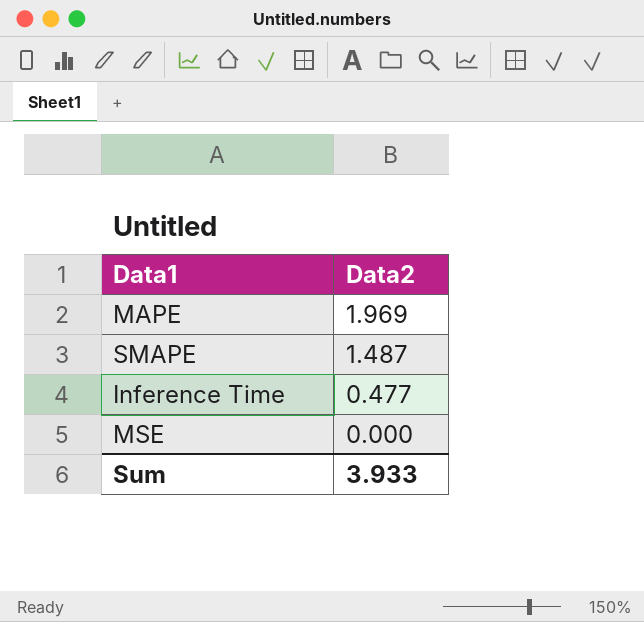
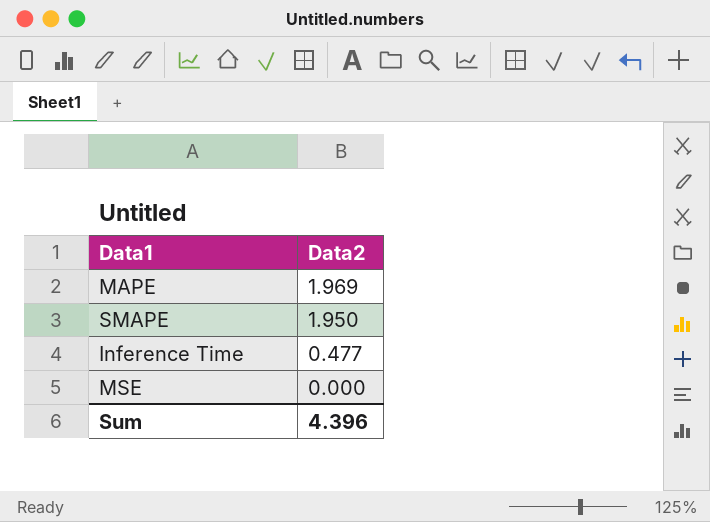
SMAPE | Data2: 1.487 -> 1.950
Sum | Data2: 3.933 -> 4.396

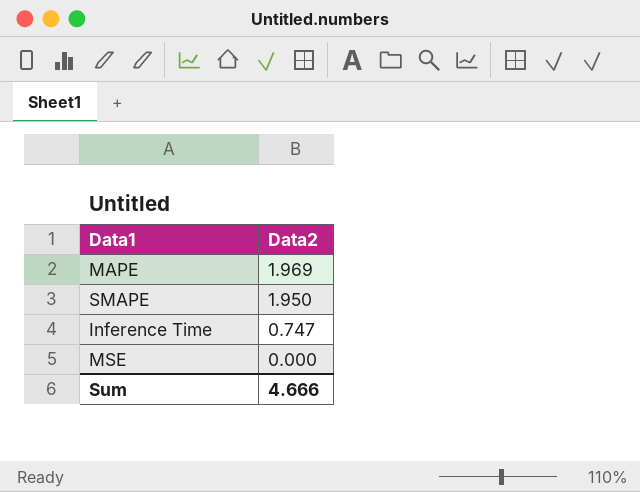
Inference Time | Data2: 0.477 -> 0.747
Sum | Data2: 4.396 -> 4.666

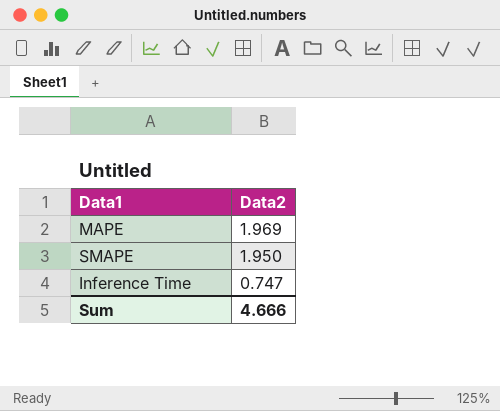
row MSE: 0.000 -> none

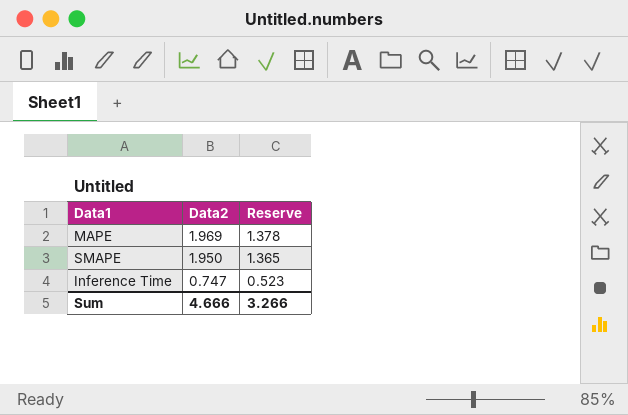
column Reserve | formula: none -> [Data2] * 0.7

